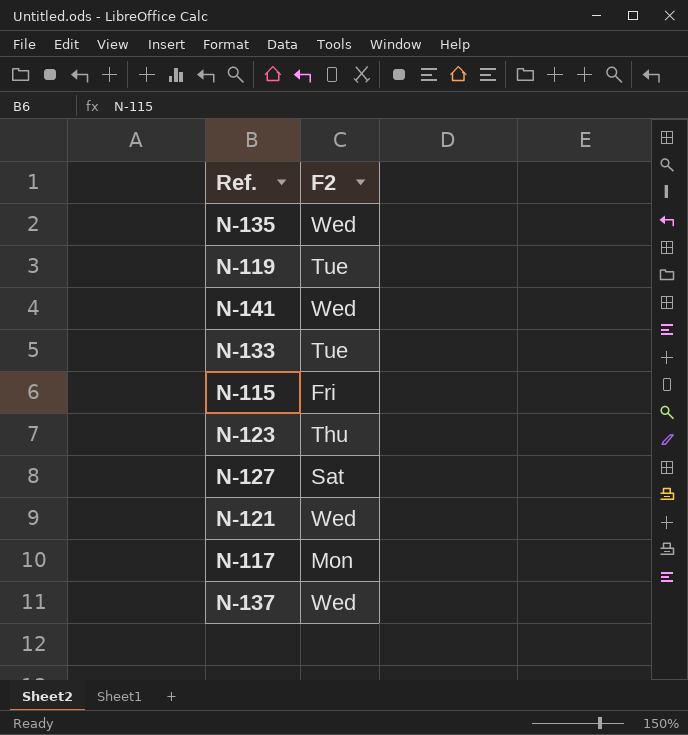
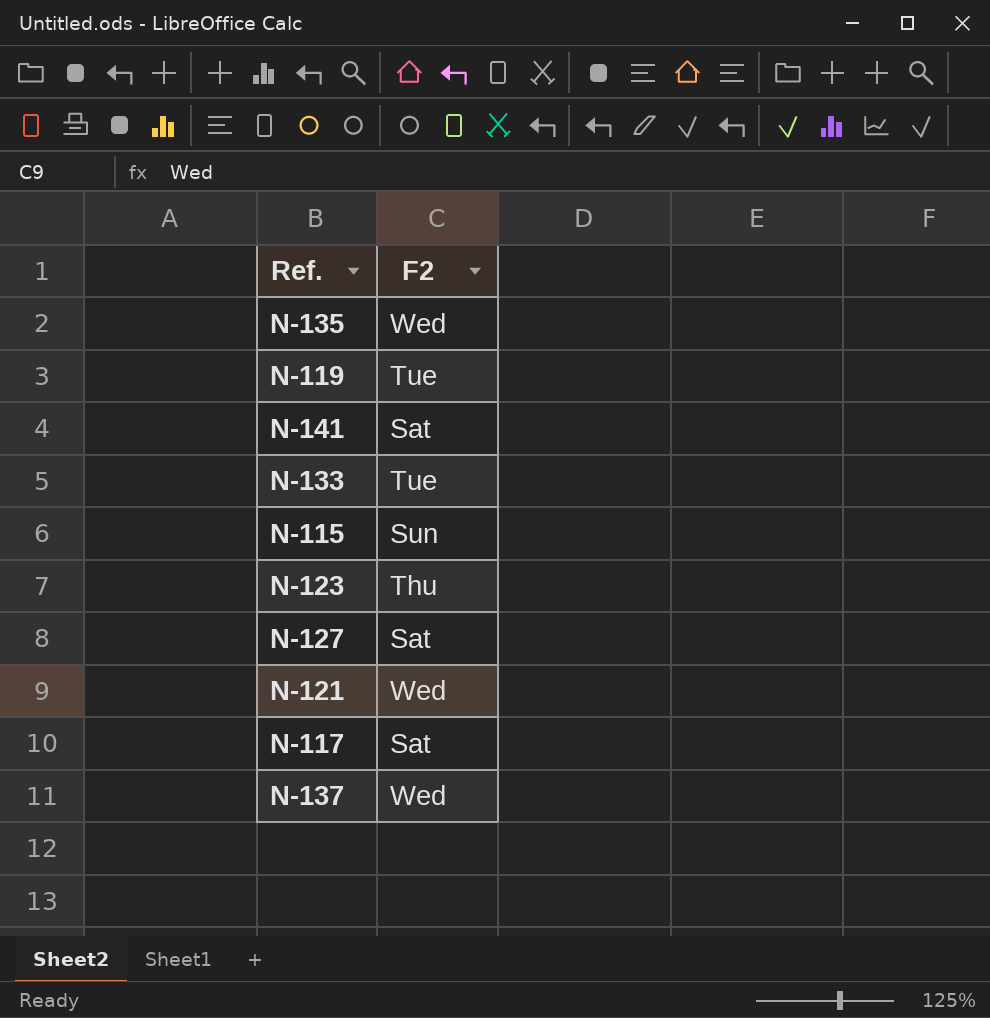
N-141 | F2: Wed -> Sat
N-115 | F2: Fri -> Sun
N-117 | F2: Mon -> Sat

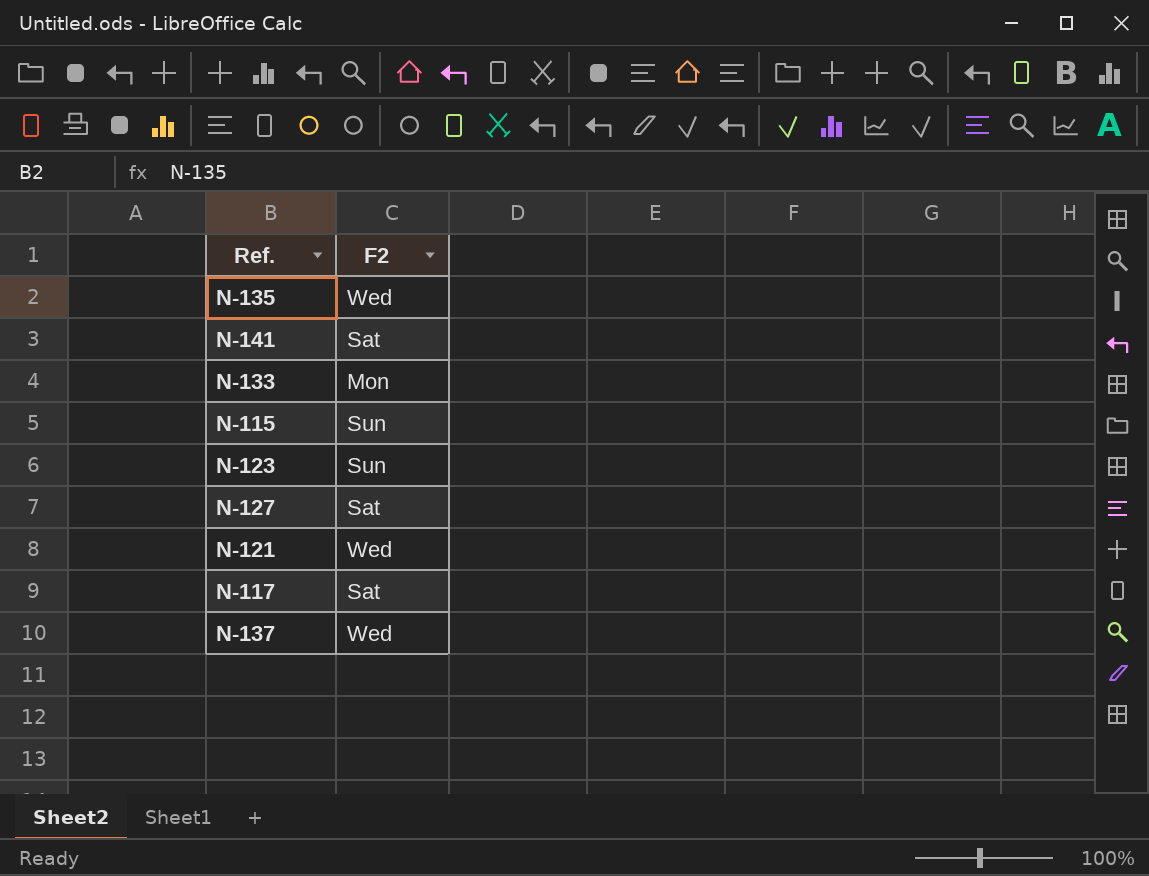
row N-119: Tue -> none
N-133 | F2: Tue -> Mon
N-123 | F2: Thu -> Sun

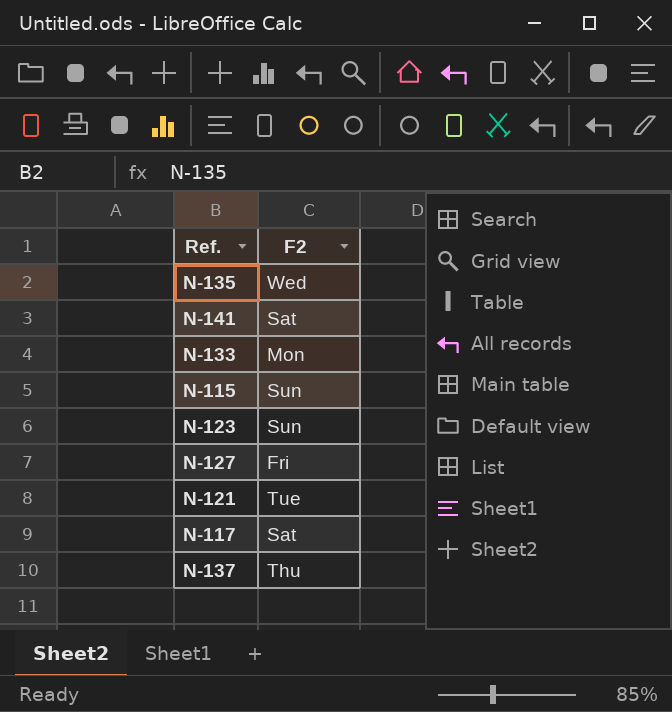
N-127 | F2: Sat -> Fri
N-121 | F2: Wed -> Tue
N-137 | F2: Wed -> Thu

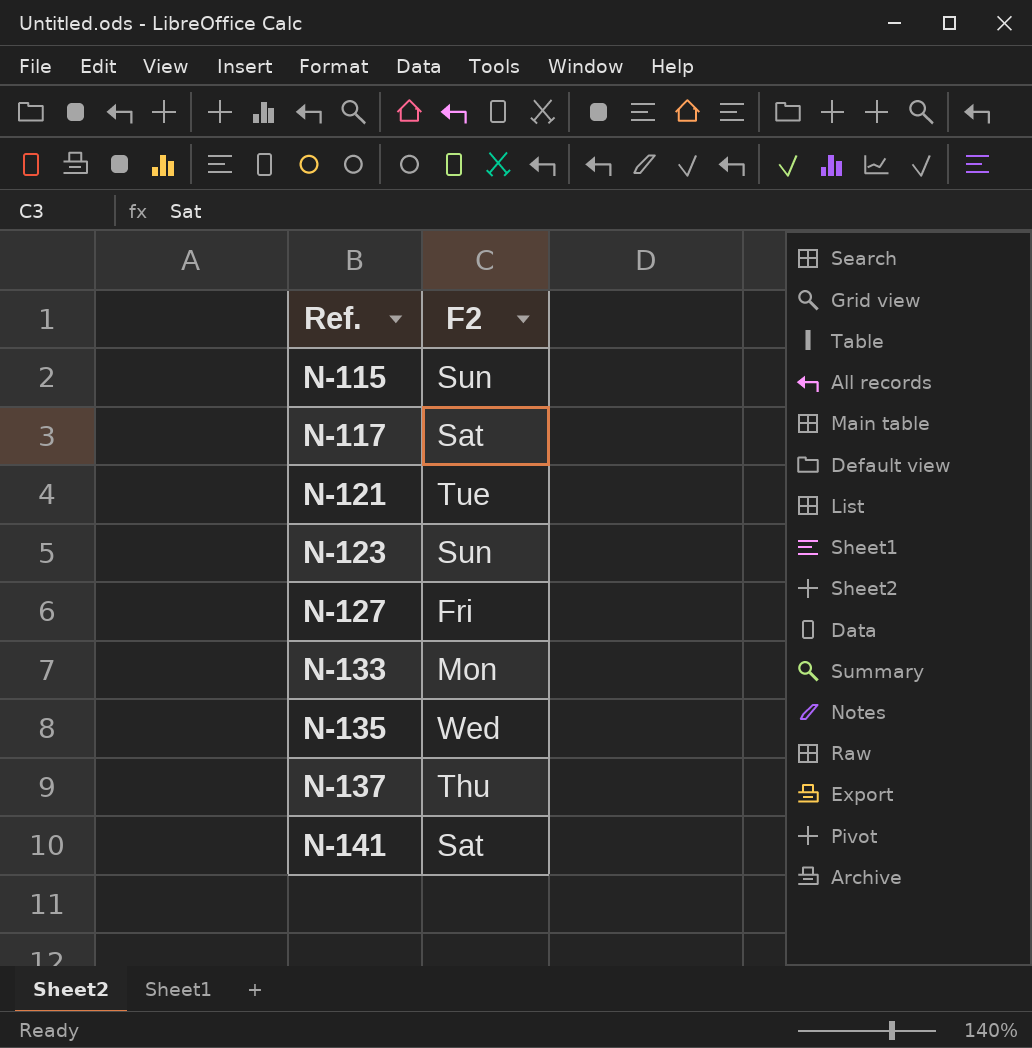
row order: none -> Ref. ascending

